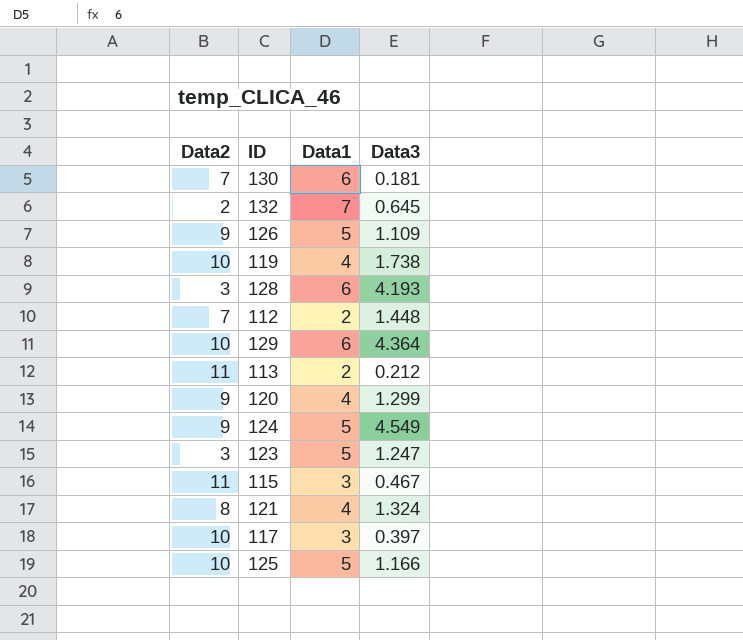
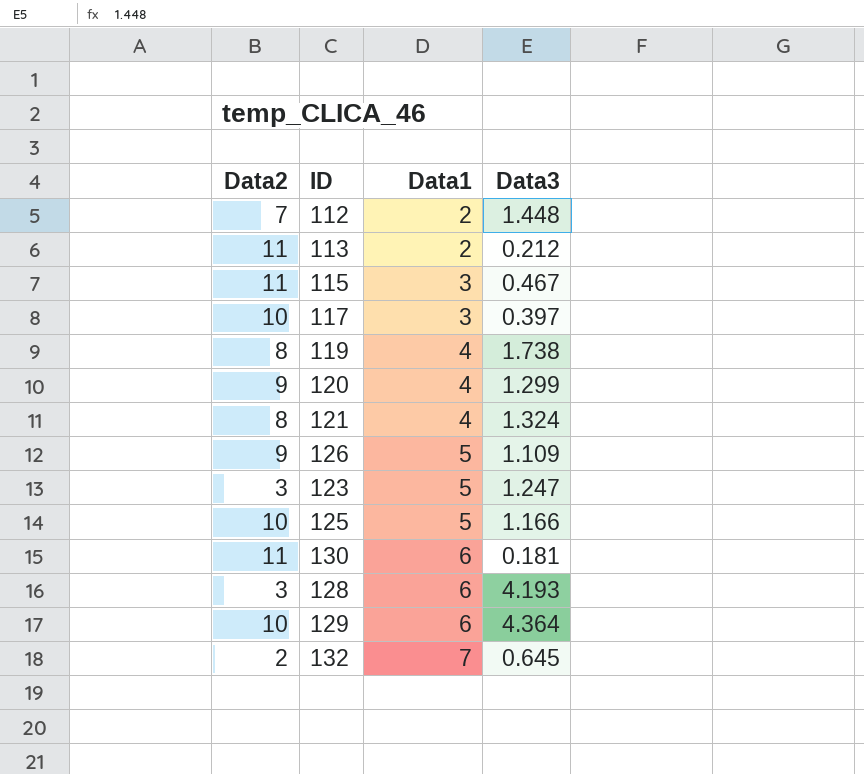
row order: none -> Data1 ascending
row 124: 9 | 5 | 4.549 -> none
119 | Data2: 10 -> 8
130 | Data2: 7 -> 11

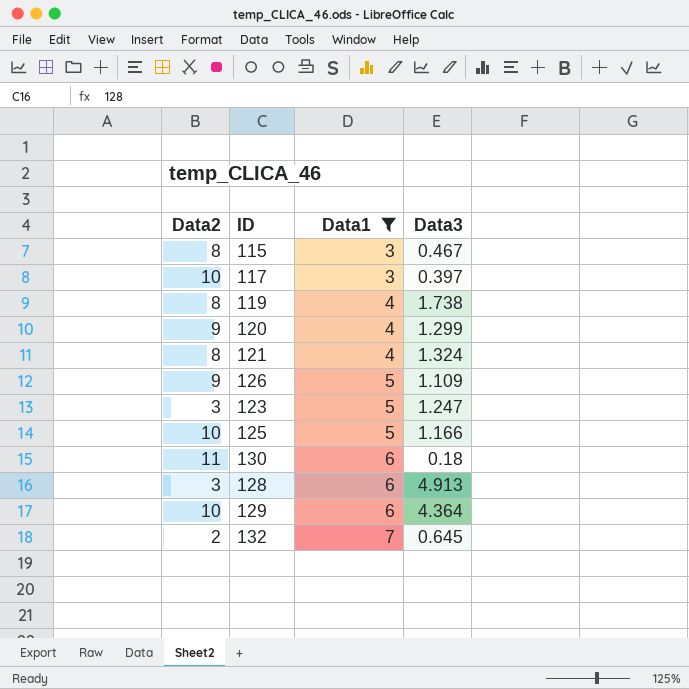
filter: none -> Data1 != 2
115 | Data2: 11 -> 8
130 | Data3: 0.181 -> 0.18
128 | Data3: 4.193 -> 4.913

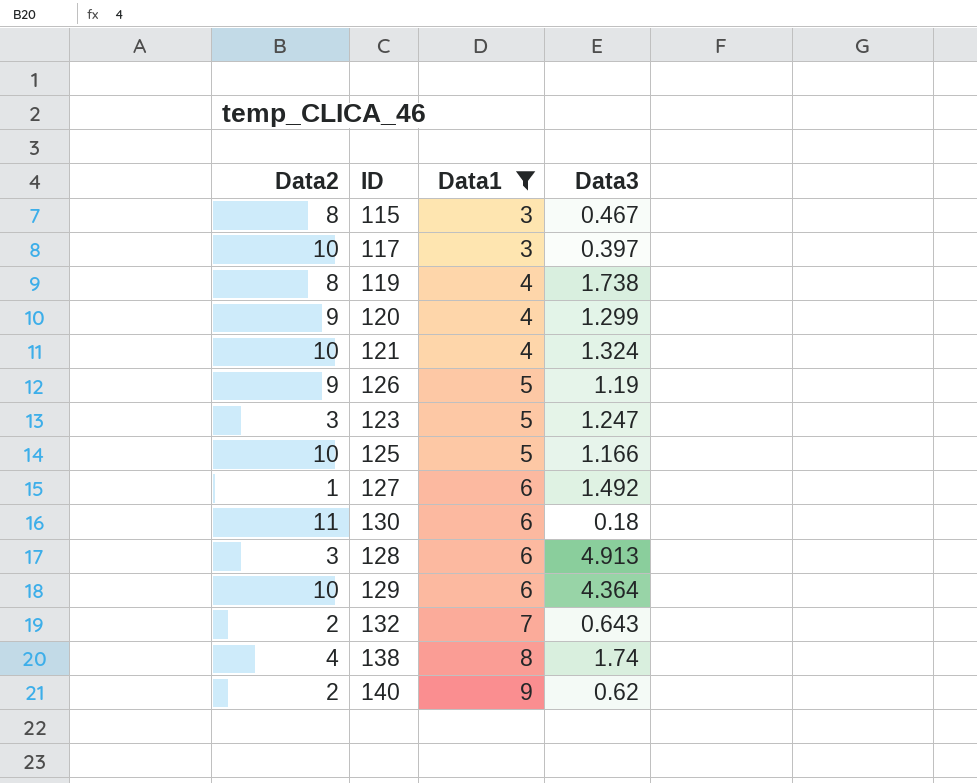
121 | Data2: 8 -> 10
126 | Data3: 1.109 -> 1.19
row 127: none -> 1 | 6 | 1.492
132 | Data3: 0.645 -> 0.643
row 138: none -> 4 | 8 | 1.74
row 140: none -> 2 | 9 | 0.62

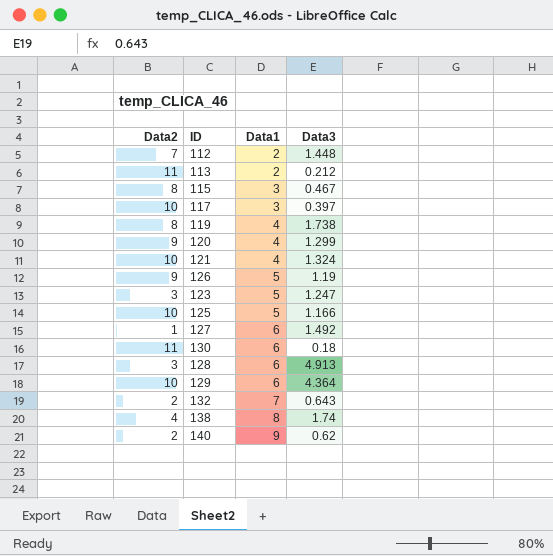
filter: Data1 != 2 -> none

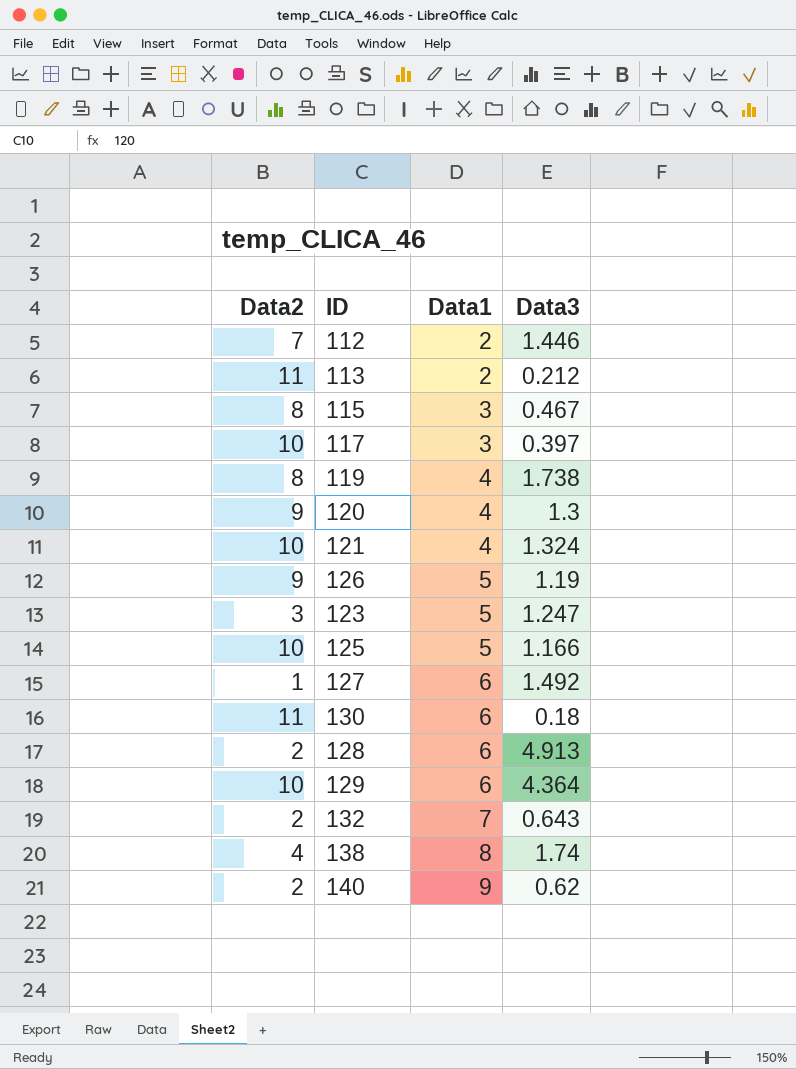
112 | Data3: 1.448 -> 1.446
120 | Data3: 1.299 -> 1.3
128 | Data2: 3 -> 2

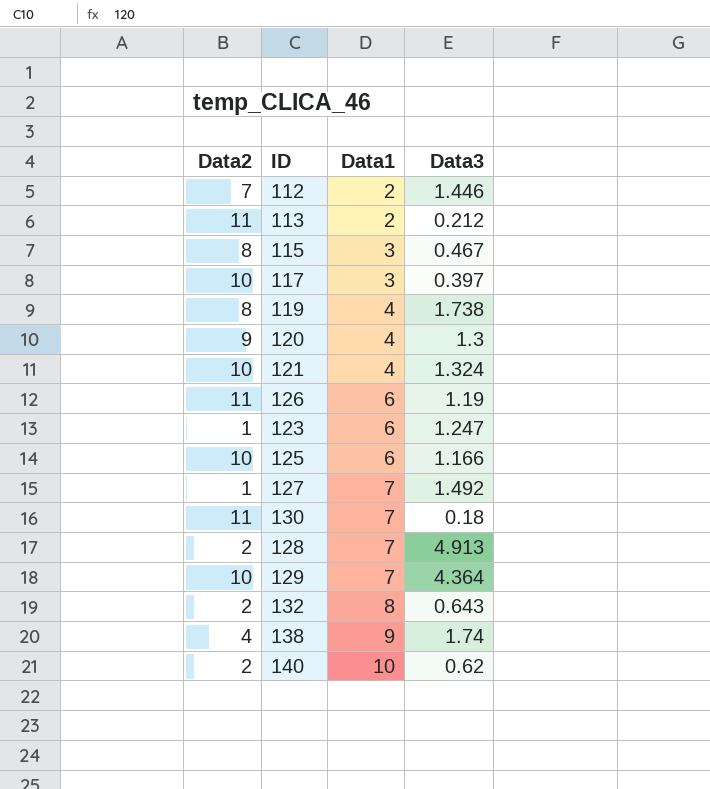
126 | Data2: 9 -> 11
126 | Data1: 5 -> 6
123 | Data2: 3 -> 1
123 | Data1: 5 -> 6
125 | Data1: 5 -> 6
127 | Data1: 6 -> 7
130 | Data1: 6 -> 7
128 | Data1: 6 -> 7
129 | Data1: 6 -> 7
132 | Data1: 7 -> 8
138 | Data1: 8 -> 9
140 | Data1: 9 -> 10

